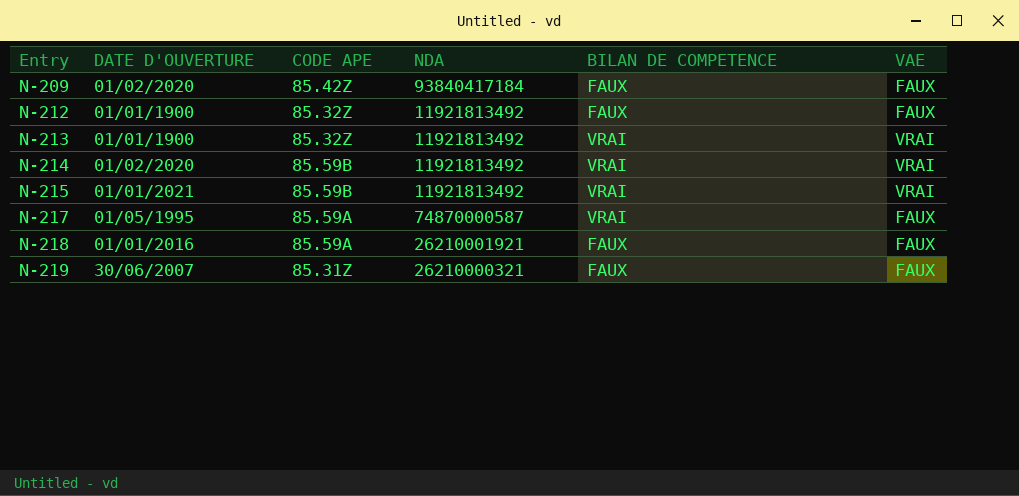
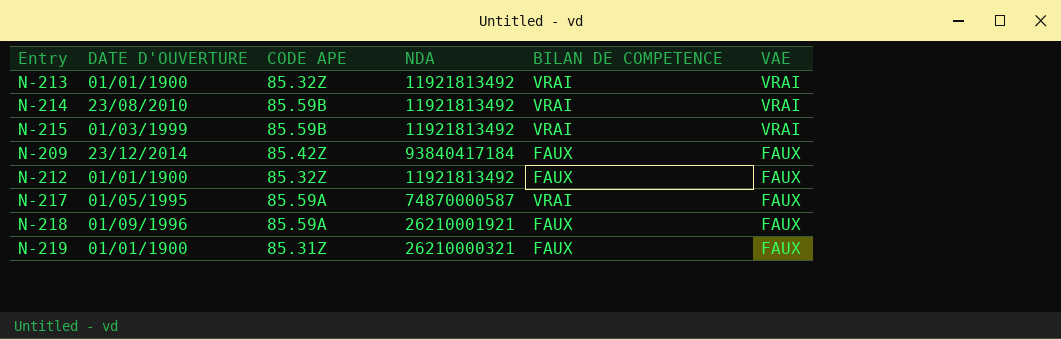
row order: Entry ascending -> VAE descending
N-214 | DATE D'OUVERTURE: 01/02/2020 -> 23/08/2010
N-215 | DATE D'OUVERTURE: 01/01/2021 -> 01/03/1999
N-209 | DATE D'OUVERTURE: 01/02/2020 -> 23/12/2014
N-218 | DATE D'OUVERTURE: 01/01/2016 -> 01/09/1996
N-219 | DATE D'OUVERTURE: 30/06/2007 -> 01/01/1900

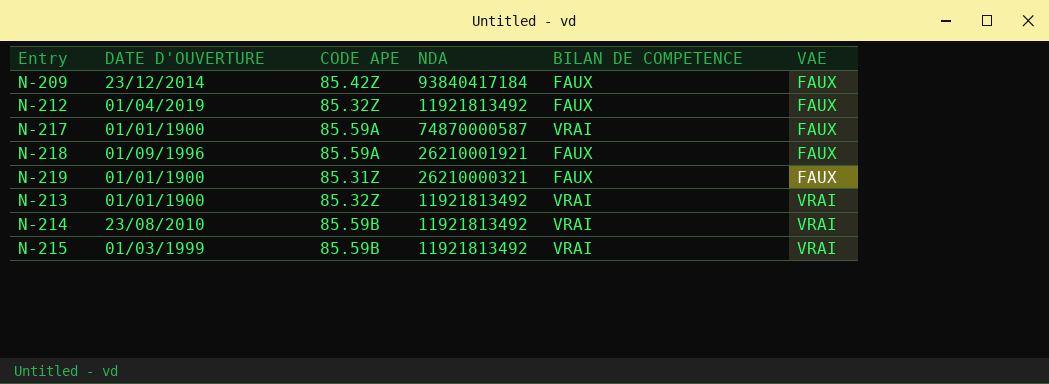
row order: VAE descending -> VAE ascending
N-212 | DATE D'OUVERTURE: 01/01/1900 -> 01/04/2019
N-217 | DATE D'OUVERTURE: 01/05/1995 -> 01/01/1900

